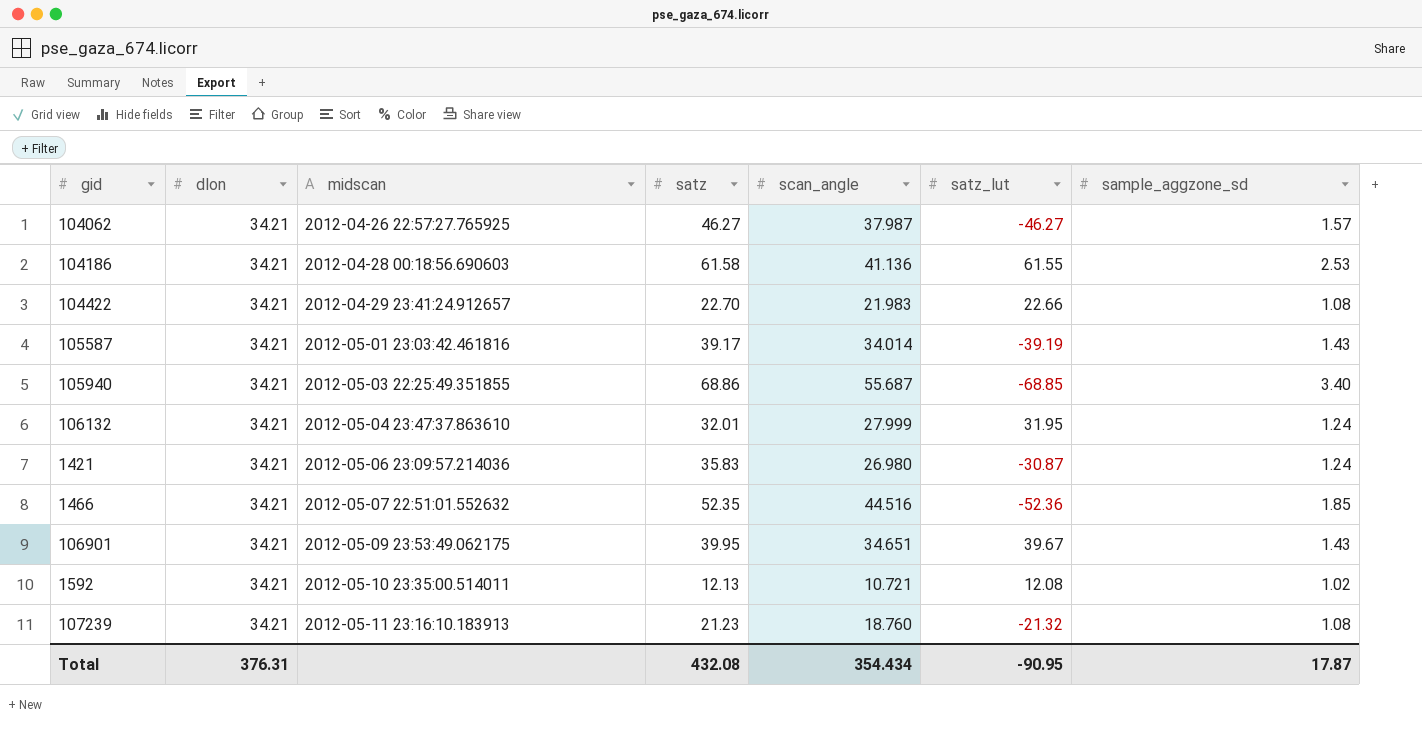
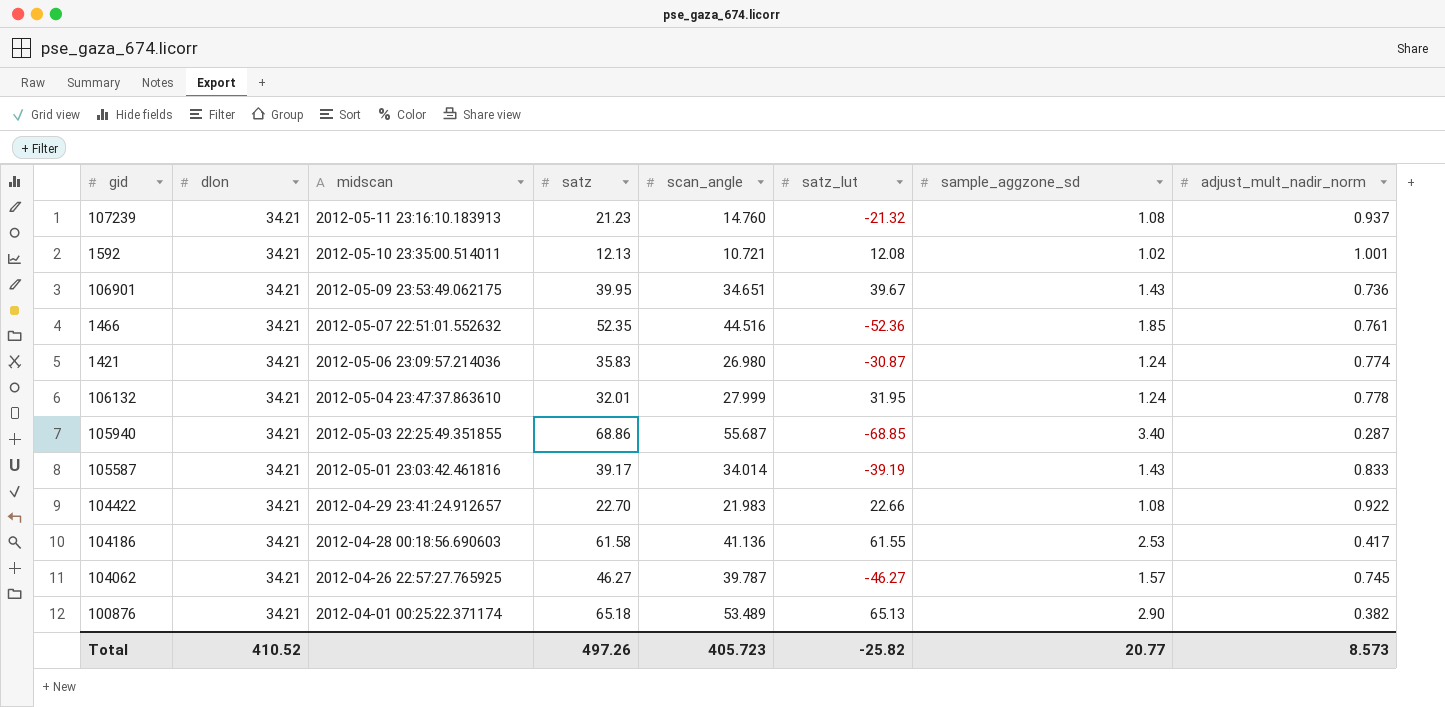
row order: midscan ascending -> midscan descending
column adjust_mult_nadir_norm | position: none -> 8
107239 | scan_angle: 18.760 -> 14.760
104062 | scan_angle: 37.987 -> 39.787
row 100876: none -> 34.21 | 2012-04-01 00:25:22.371174 | 65.18 | 53.489 | 65.13 | 2.90 | 0.382
Total | dlon: 376.31 -> 410.52
Total | satz: 432.08 -> 497.26
Total | scan_angle: 354.434 -> 405.723
Total | satz_lut: -90.95 -> -25.82
Total | sample_aggzone_sd: 17.87 -> 20.77

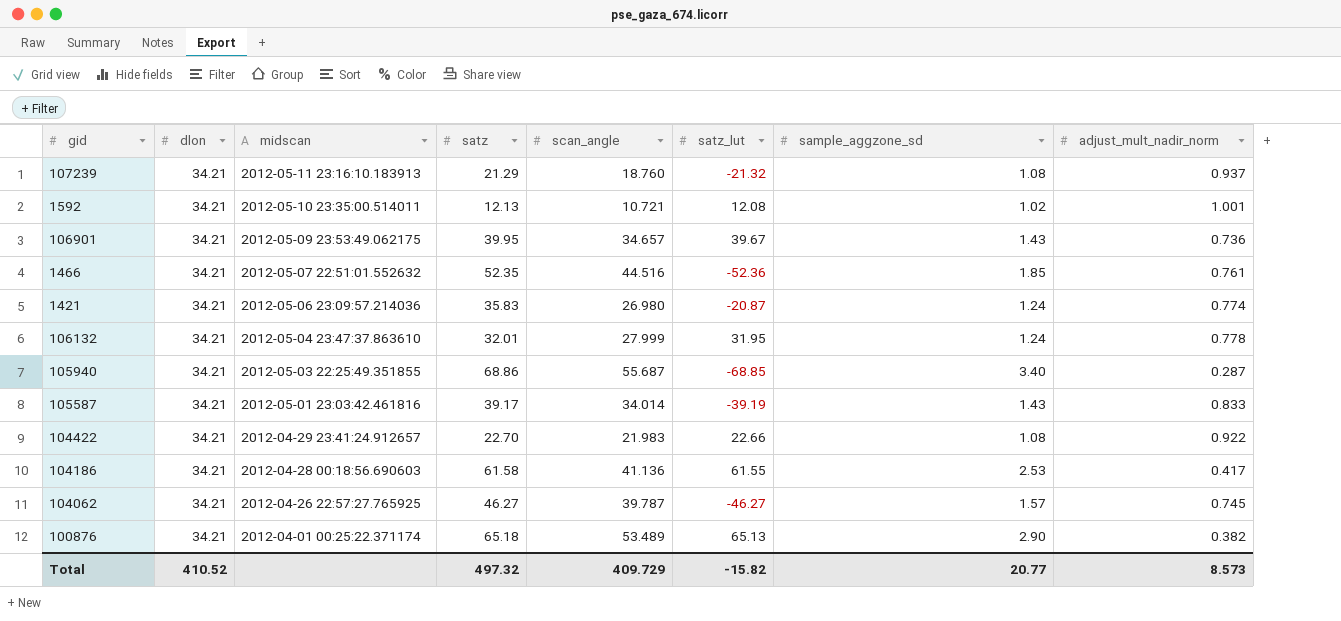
107239 | satz: 21.23 -> 21.29
107239 | scan_angle: 14.760 -> 18.760
106901 | scan_angle: 34.651 -> 34.657
1421 | satz_lut: -30.87 -> -20.87
Total | satz: 497.26 -> 497.32
Total | scan_angle: 405.723 -> 409.729
Total | satz_lut: -25.82 -> -15.82

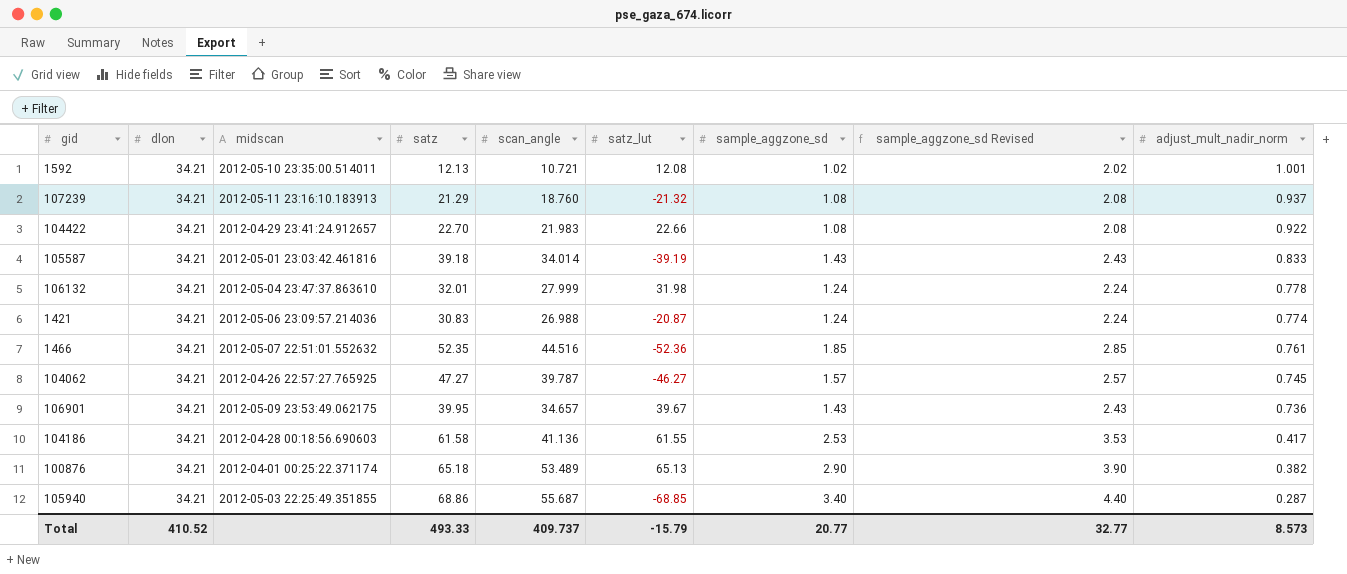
row order: midscan descending -> adjust_mult_nadir_norm descending
column sample_aggzone_sd Revised | formula: none -> [sample_aggzone_sd] + 1
105587 | satz: 39.17 -> 39.18
106132 | satz_lut: 31.95 -> 31.98
1421 | satz: 35.83 -> 30.83
1421 | scan_angle: 26.980 -> 26.988
104062 | satz: 46.27 -> 47.27
Total | satz: 497.32 -> 493.33
Total | scan_angle: 409.729 -> 409.737
Total | satz_lut: -15.82 -> -15.79

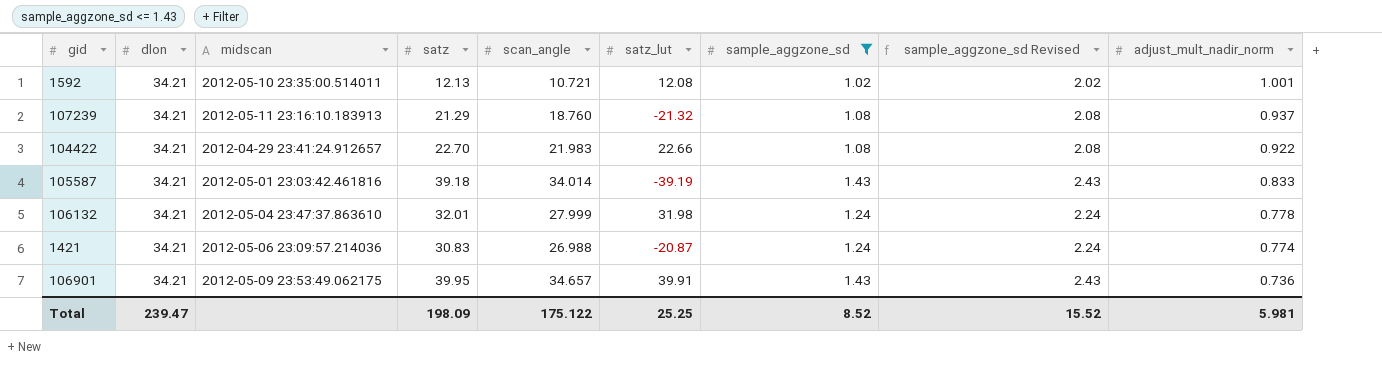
filter: none -> sample_aggzone_sd <= 1.43
106901 | satz_lut: 39.67 -> 39.91
Total | dlon: 410.52 -> 239.47
Total | satz: 493.33 -> 198.09
Total | scan_angle: 409.737 -> 175.122
Total | satz_lut: -15.79 -> 25.25
Total | sample_aggzone_sd: 20.77 -> 8.52
Total | sample_aggzone_sd Revised: 32.77 -> 15.52
Total | adjust_mult_nadir_norm: 8.573 -> 5.981

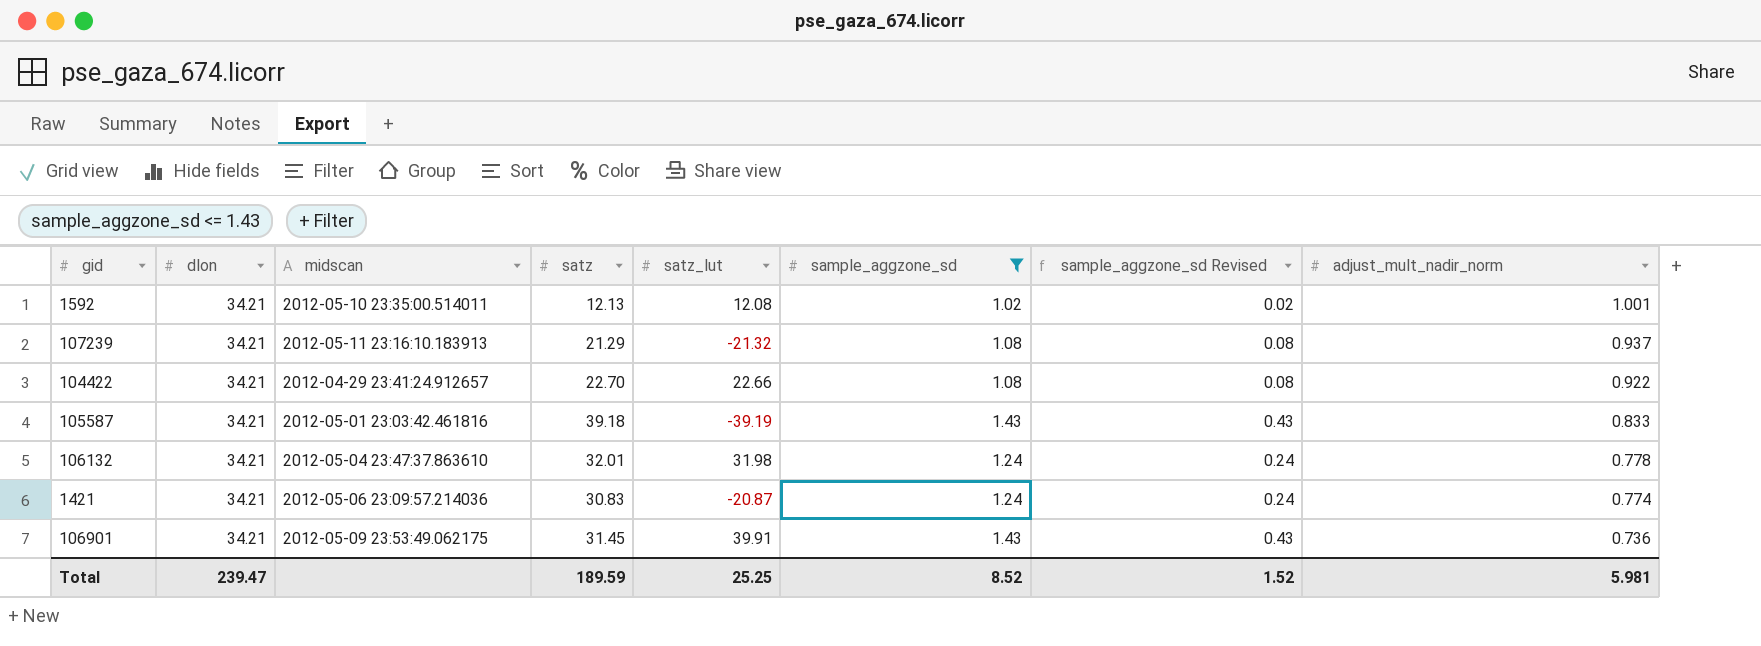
column scan_angle | position: 5 -> none
column sample_aggzone_sd Revised | formula: [sample_aggzone_sd] + 1 -> [sample_aggzone_sd] - 1
106901 | satz: 39.95 -> 31.45
Total | satz: 198.09 -> 189.59
Total | sample_aggzone_sd Revised: 15.52 -> 1.52

